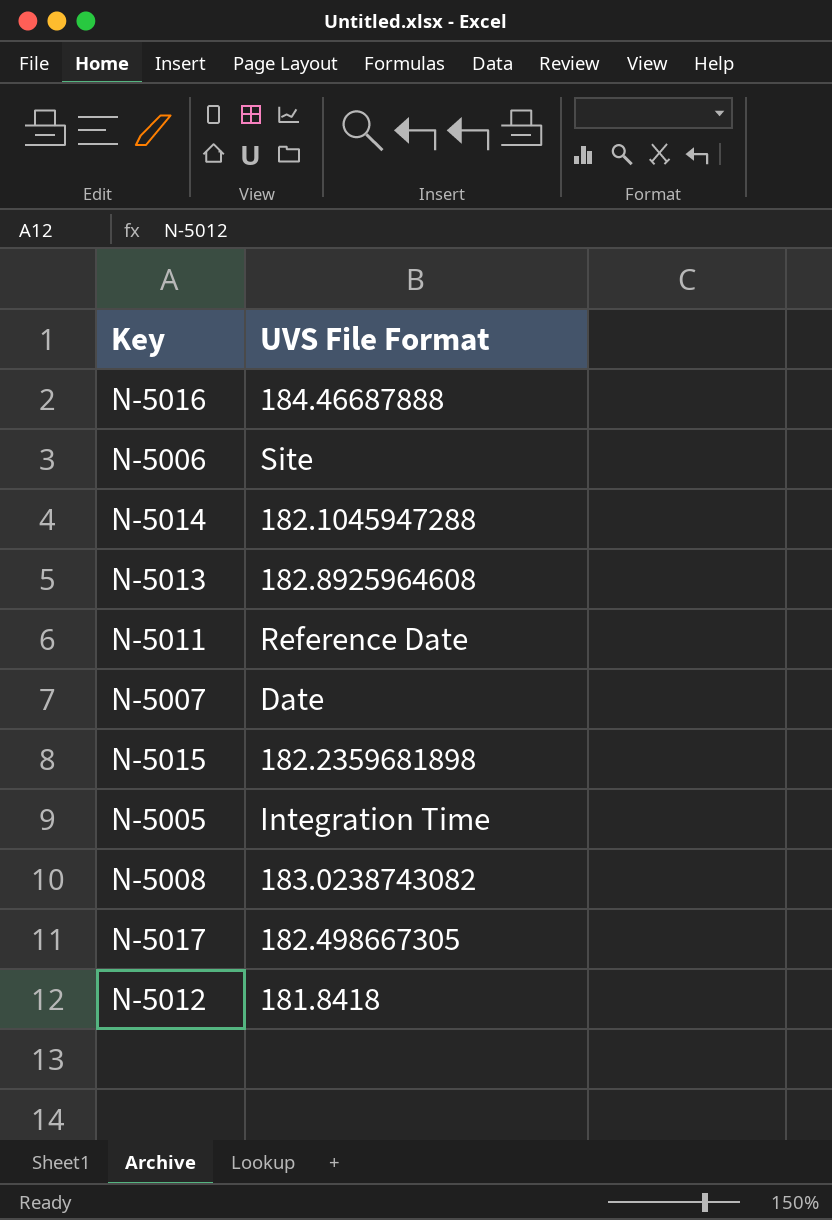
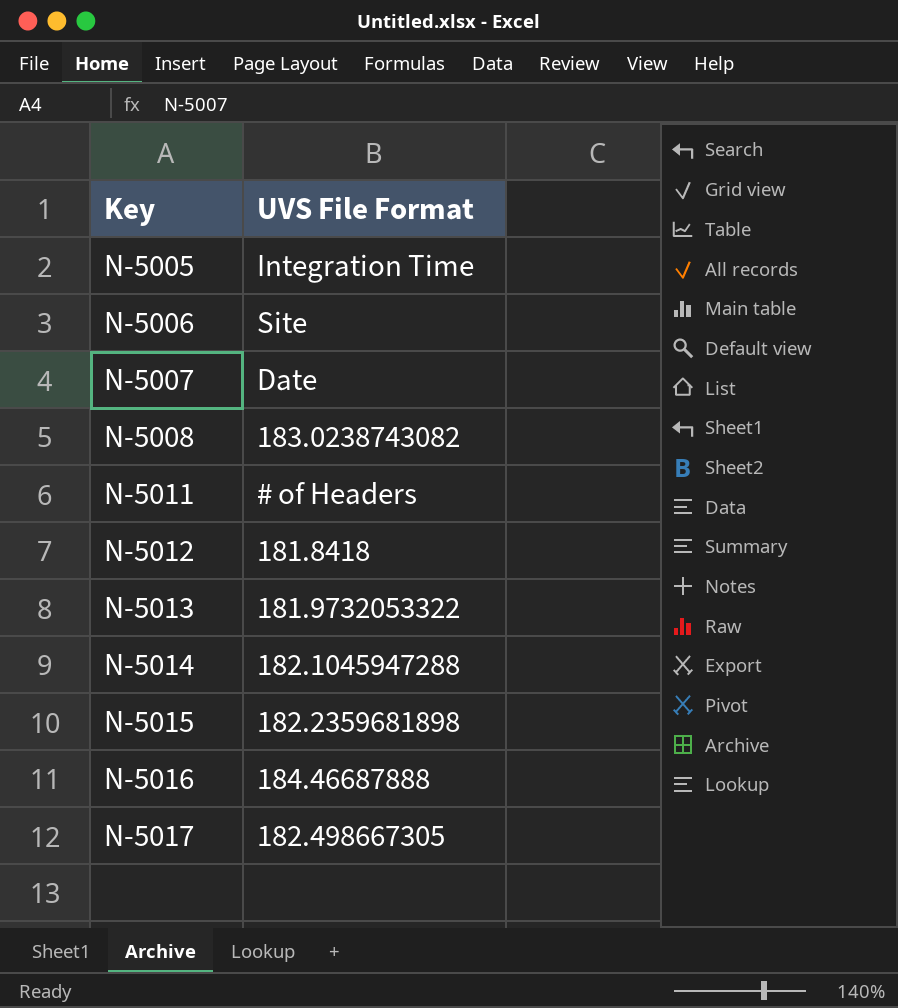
row order: none -> Key ascending
N-5011 | UVS File Format: Reference Date -> # of Headers
N-5013 | UVS File Format: 182.8925964608 -> 181.9732053322

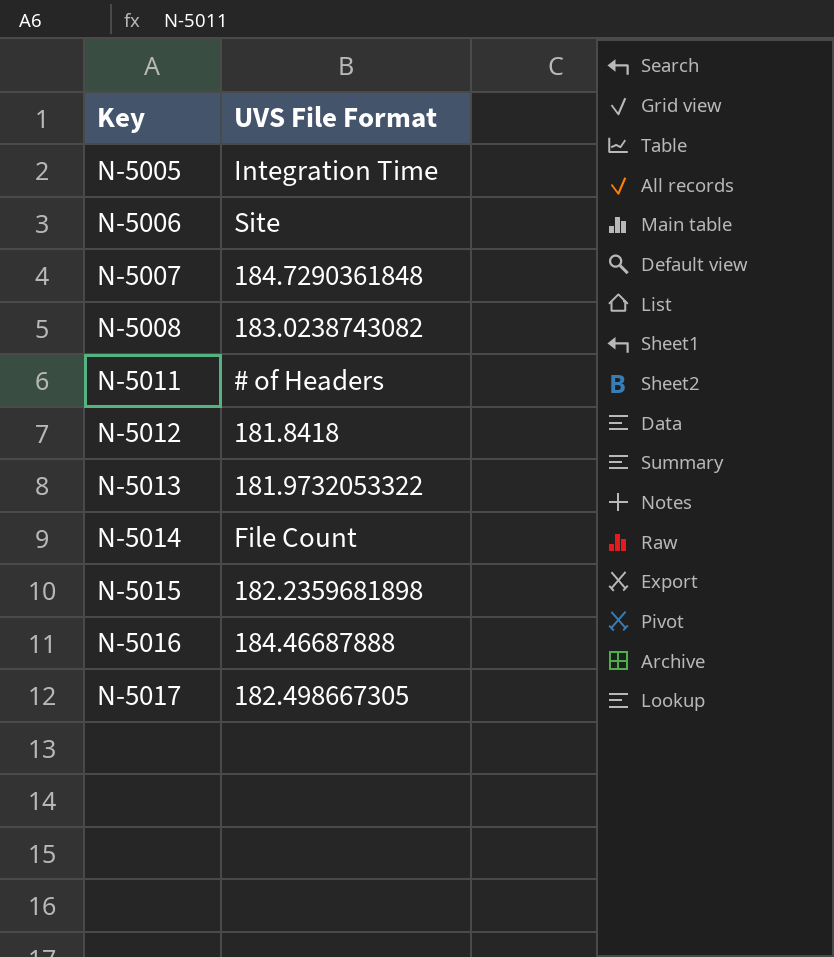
N-5007 | UVS File Format: Date -> 184.7290361848
N-5014 | UVS File Format: 182.1045947288 -> File Count

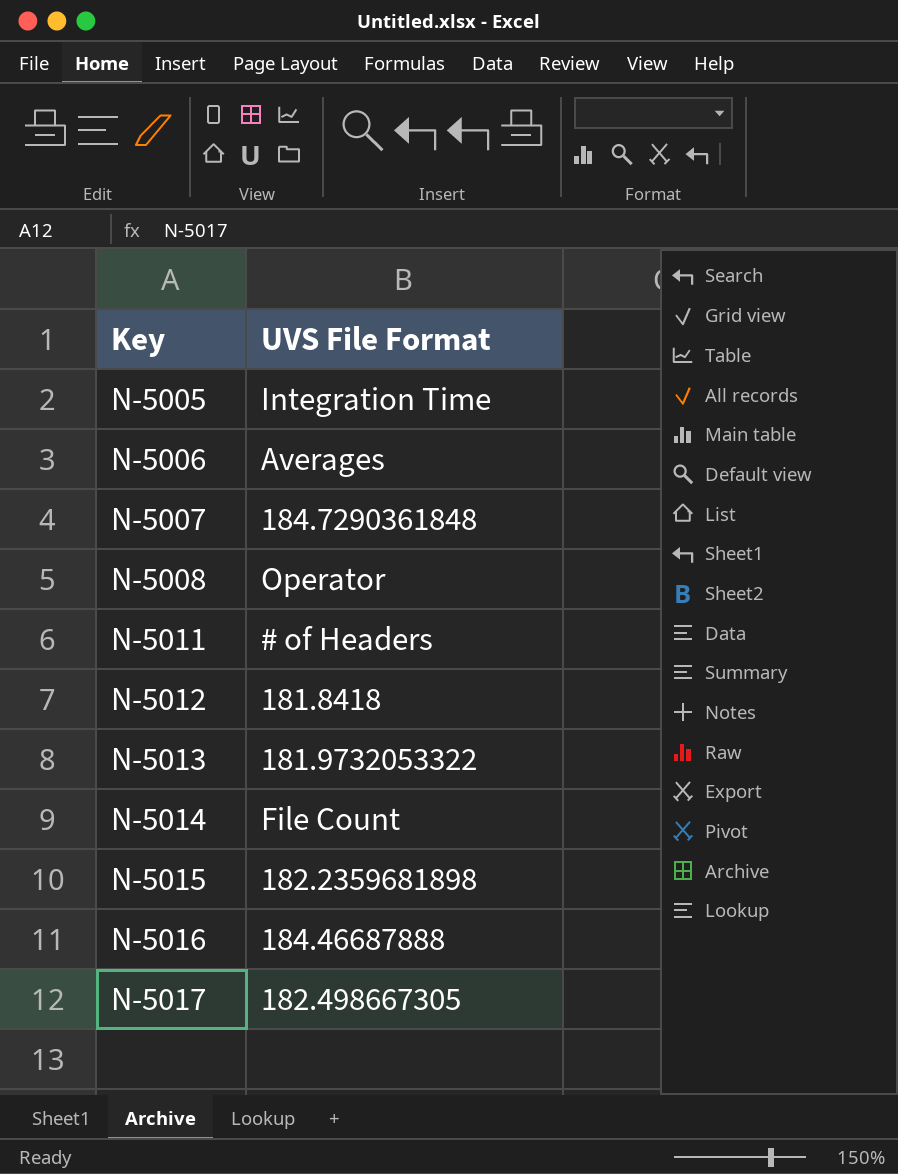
N-5006 | UVS File Format: Site -> Averages
N-5008 | UVS File Format: 183.0238743082 -> Operator

